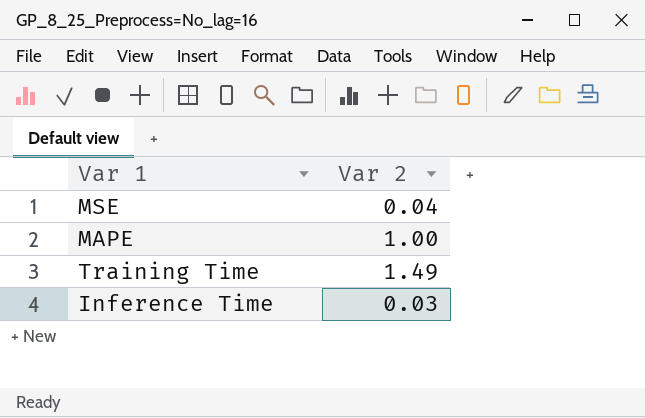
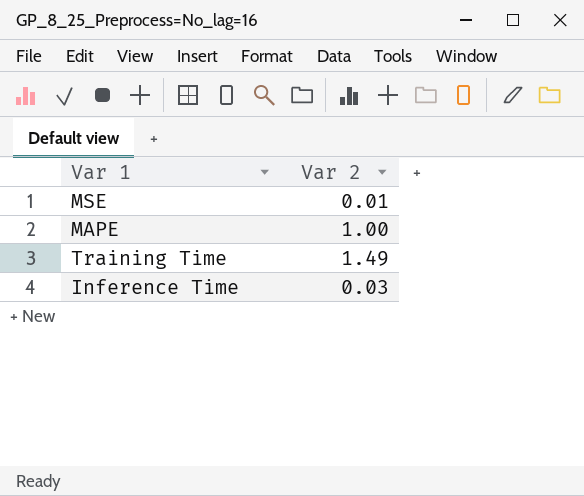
MSE | Var 2: 0.04 -> 0.01

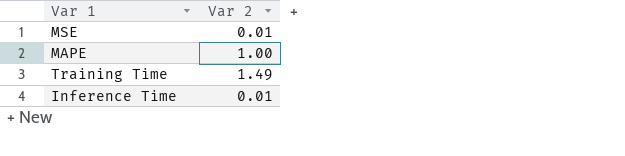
Inference Time | Var 2: 0.03 -> 0.01

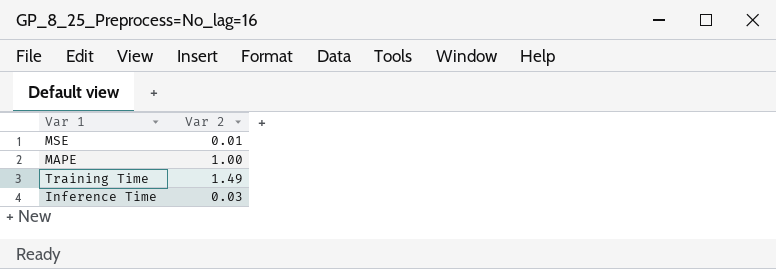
Inference Time | Var 2: 0.01 -> 0.03

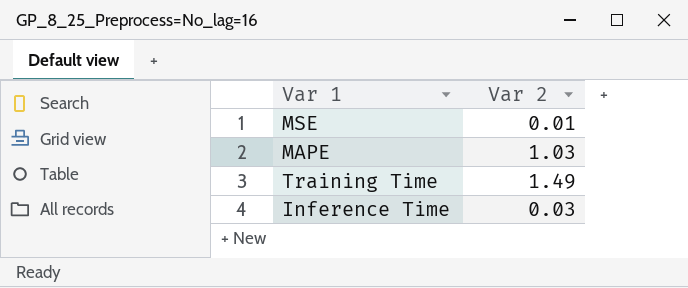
MAPE | Var 2: 1.00 -> 1.03

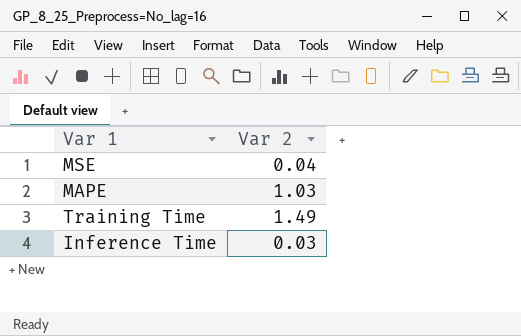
MSE | Var 2: 0.01 -> 0.04

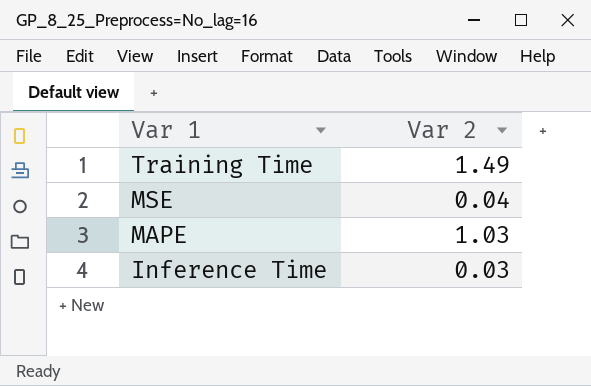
row order: none -> Var 1 descending

